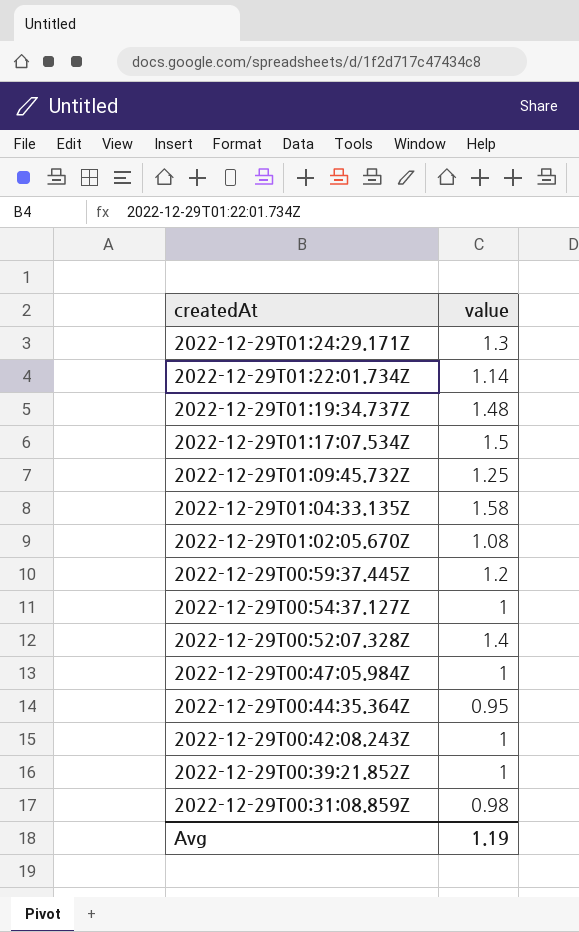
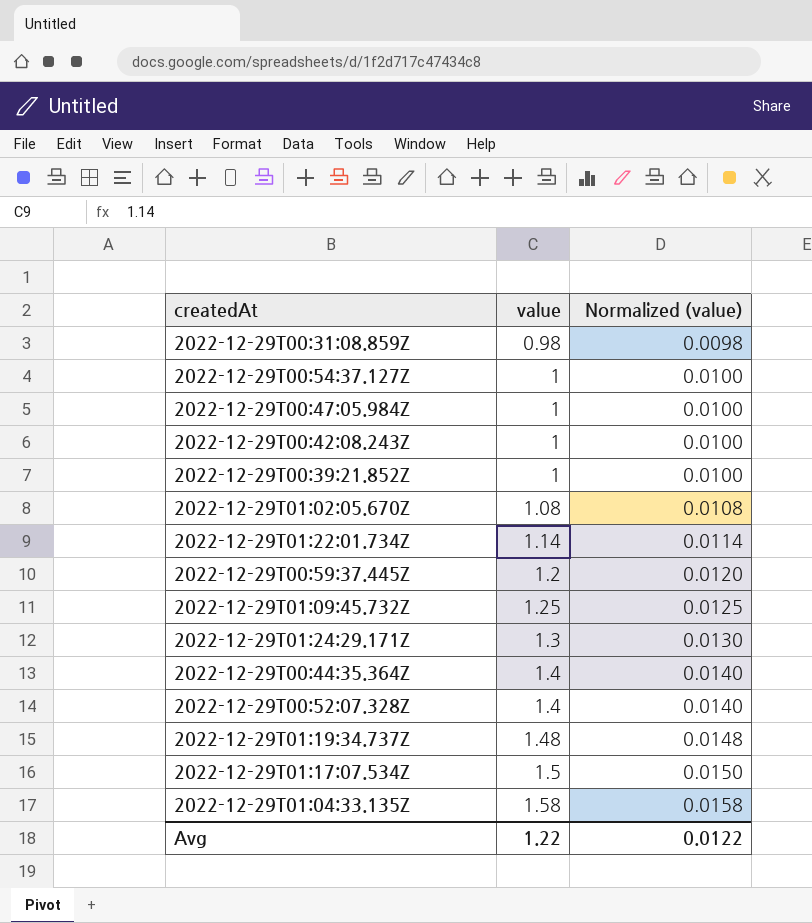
row order: createdAt descending -> value ascending
column Normalized (value) | formula: none -> [value] * 0.01
2022-12-29T00:44:35.364Z | value: 0.95 -> 1.4
Avg | value: 1.19 -> 1.22

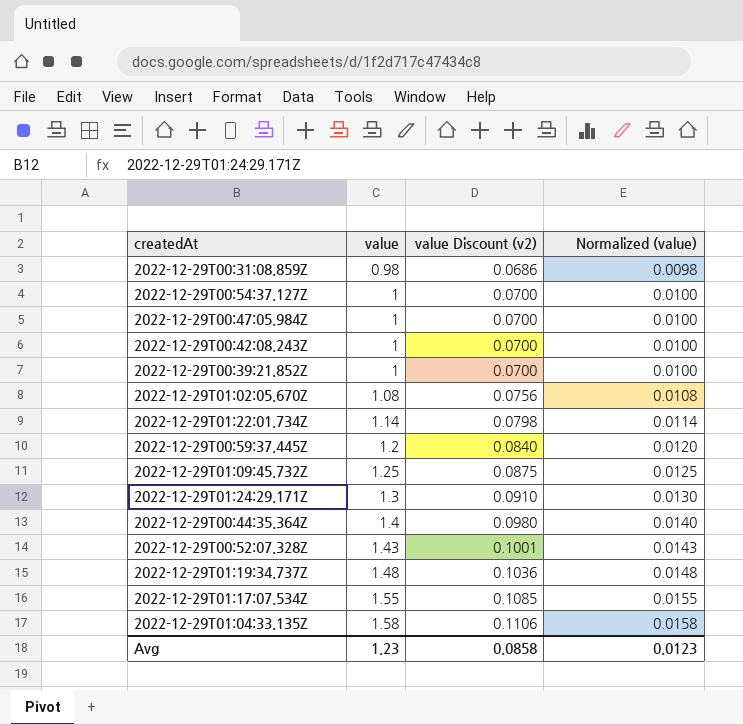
column value Discount (v2) | formula: none -> [value] * 0.07
2022-12-29T00:52:07.328Z | value: 1.4 -> 1.43
2022-12-29T00:52:07.328Z | Normalized (value): 0.0140 -> 0.0143
2022-12-29T01:17:07.534Z | value: 1.5 -> 1.55
2022-12-29T01:17:07.534Z | Normalized (value): 0.0150 -> 0.0155
Avg | value: 1.22 -> 1.23
Avg | Normalized (value): 0.0122 -> 0.0123

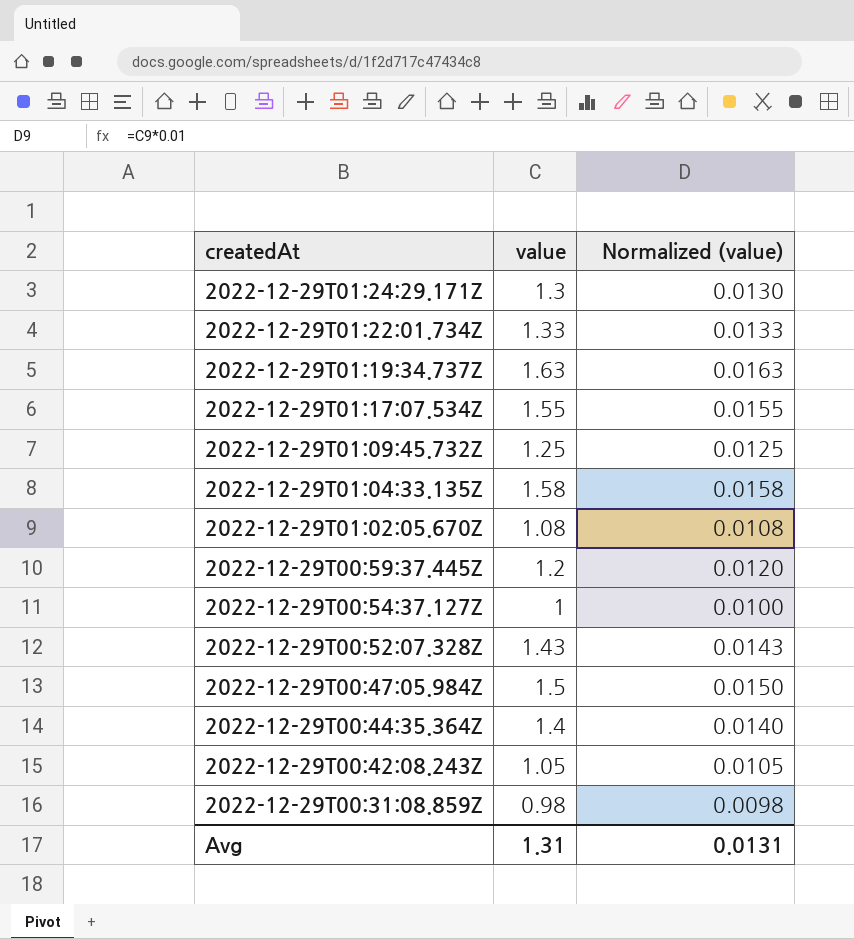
row order: value ascending -> createdAt descending
column value Discount (v2) | formula: [value] * 0.07 -> none
row 2022-12-29T00:39:21.852Z: 1 | 0.0700 | 0.0100 -> none
2022-12-29T01:22:01.734Z | value: 1.14 -> 1.33
2022-12-29T01:22:01.734Z | Normalized (value): 0.0114 -> 0.0133
2022-12-29T01:19:34.737Z | value: 1.48 -> 1.63
2022-12-29T01:19:34.737Z | Normalized (value): 0.0148 -> 0.0163
2022-12-29T00:47:05.984Z | value: 1 -> 1.5
2022-12-29T00:47:05.984Z | Normalized (value): 0.0100 -> 0.0150
2022-12-29T00:42:08.243Z | value: 1 -> 1.05
2022-12-29T00:42:08.243Z | Normalized (value): 0.0100 -> 0.0105
Avg | value: 1.23 -> 1.31
Avg | Normalized (value): 0.0123 -> 0.0131

